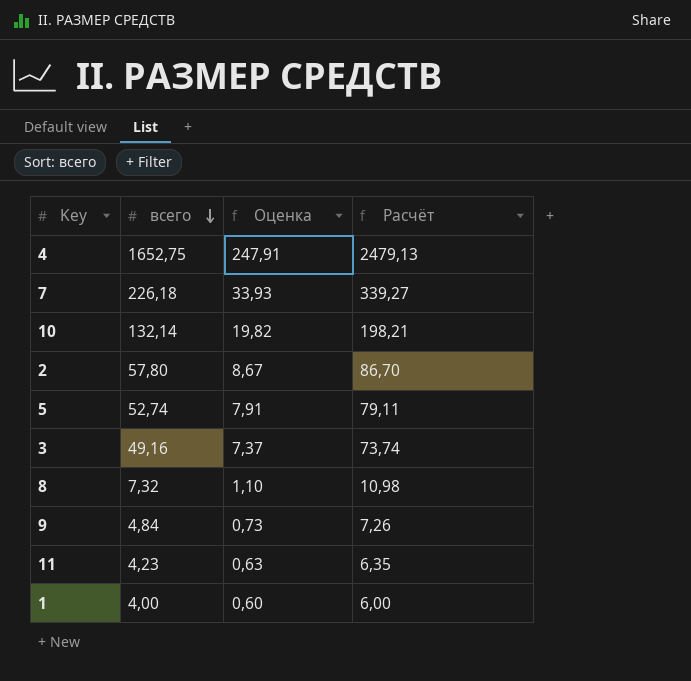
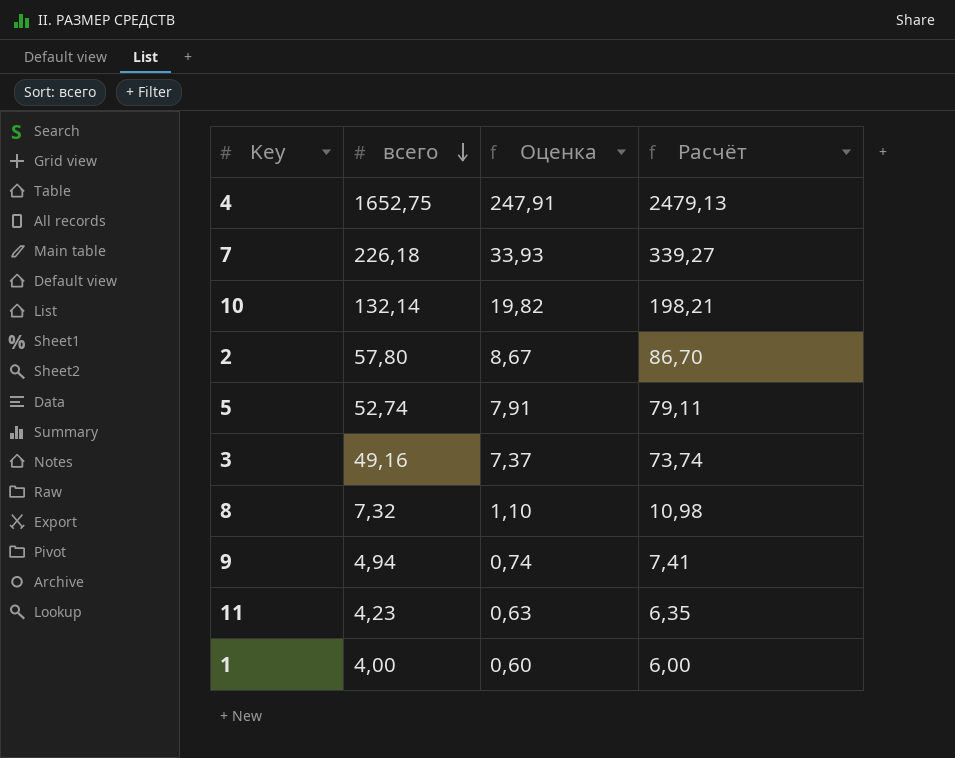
9 | всего: 4,84 -> 4,94
9 | Оценка: 0,73 -> 0,74
9 | Расчёт: 7,26 -> 7,41

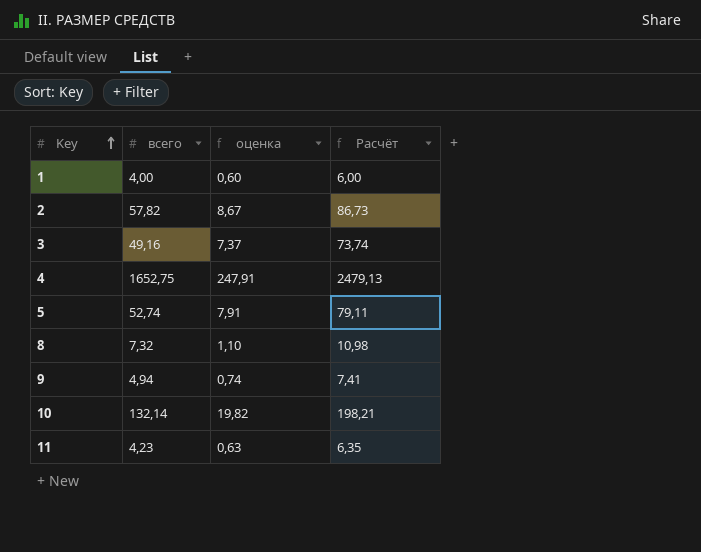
row order: всего descending -> Key ascending
column name: Оценка -> оценка
row 7: 226,18 | 33,93 | 339,27 -> none
2 | всего: 57,80 -> 57,82
2 | Расчёт: 86,70 -> 86,73

